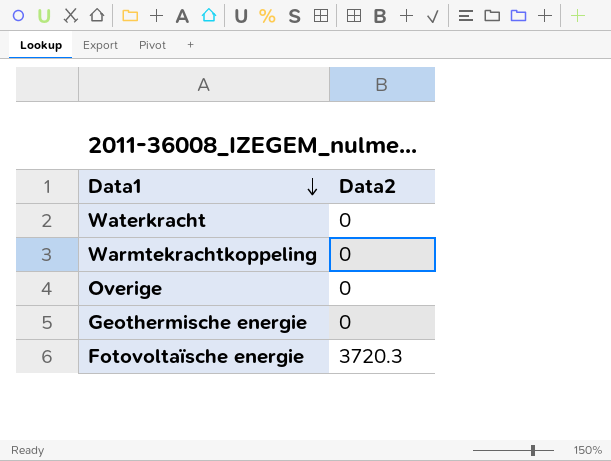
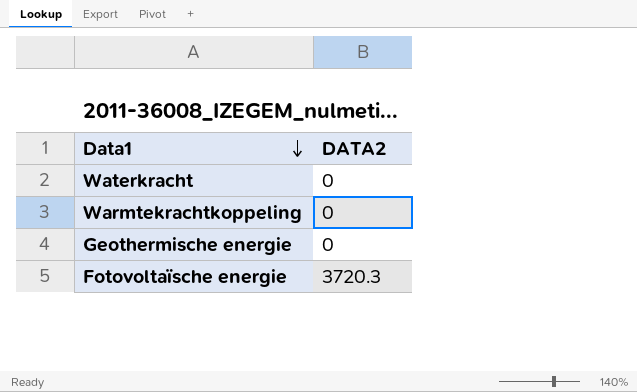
column name: Data2 -> DATA2
row Overige: 0 -> none

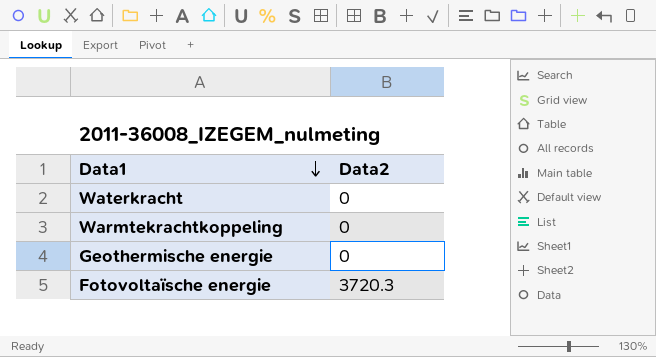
column name: DATA2 -> Data2

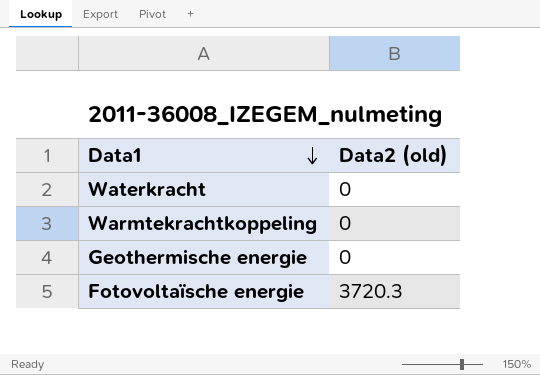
column name: Data2 -> Data2 (old)

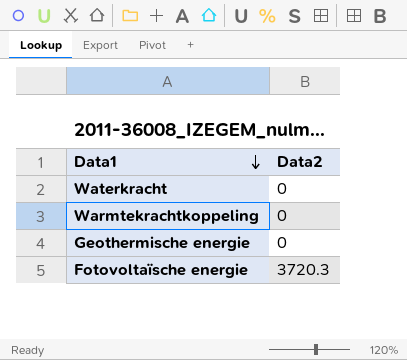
column name: Data2 (old) -> Data2

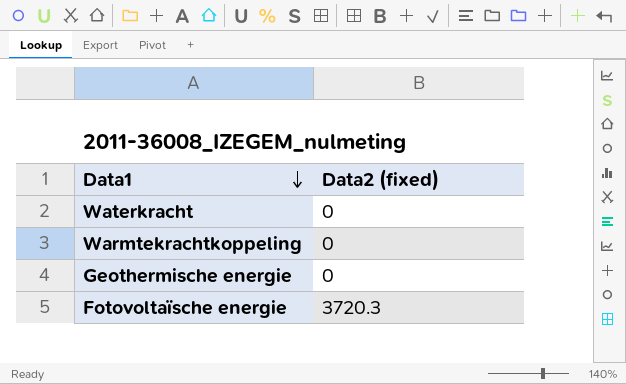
column name: Data2 -> Data2 (fixed)

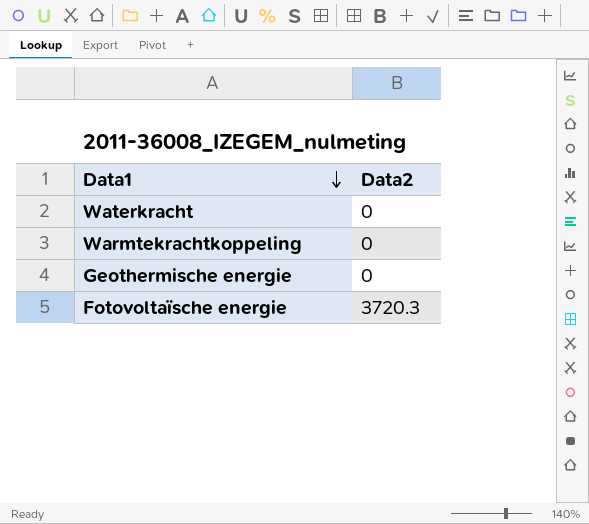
column name: Data2 (fixed) -> Data2

